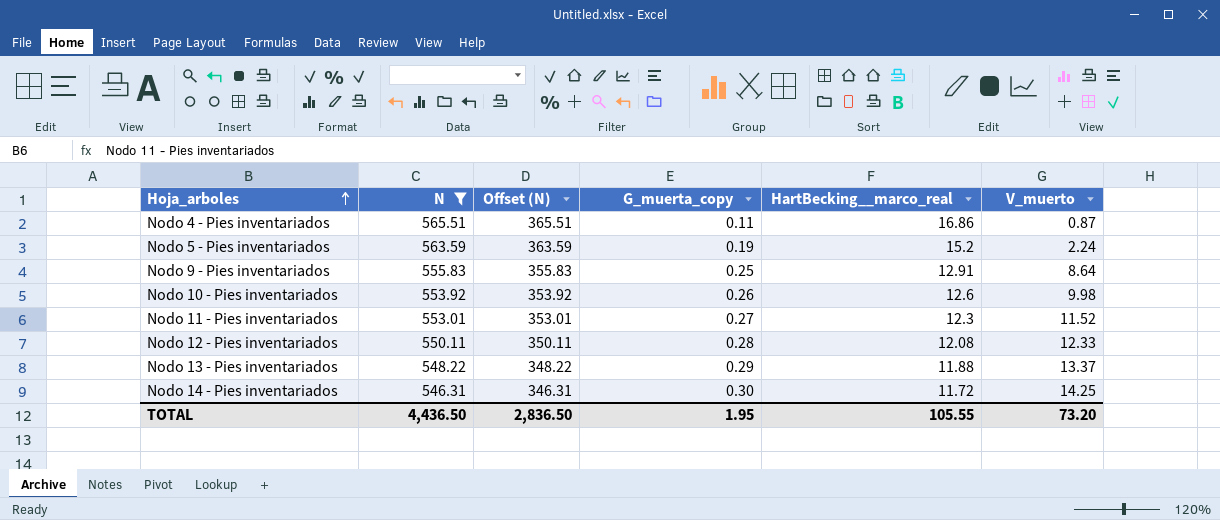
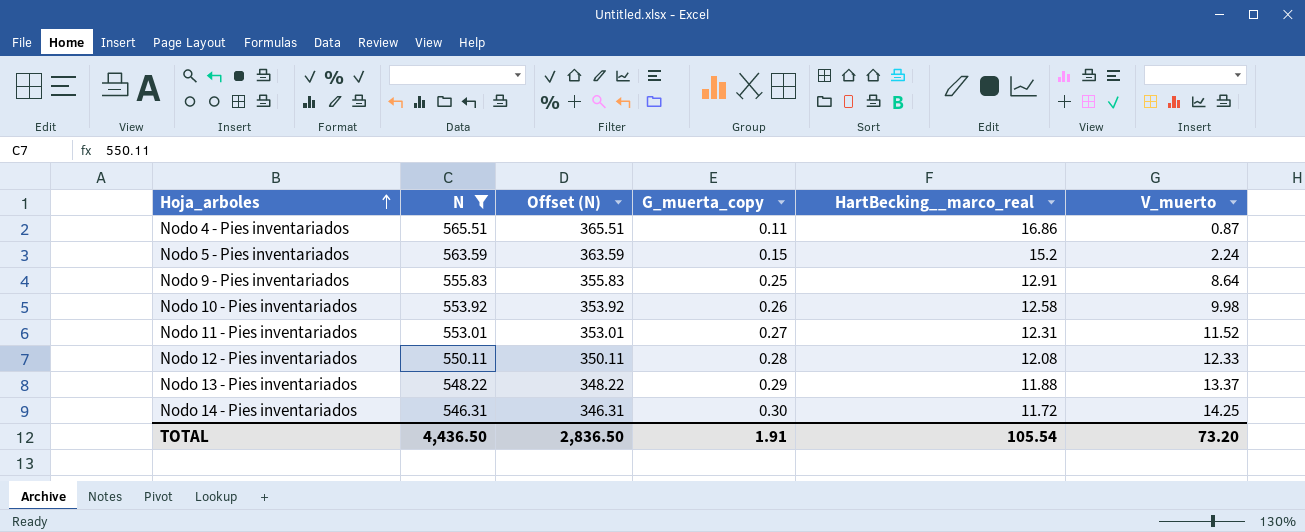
Nodo 5 - Pies inventariados | G_muerta_copy: 0.19 -> 0.15
Nodo 10 - Pies inventariados | HartBecking__marco_real: 12.6 -> 12.58
Nodo 11 - Pies inventariados | HartBecking__marco_real: 12.3 -> 12.31
TOTAL | G_muerta_copy: 1.95 -> 1.91
TOTAL | HartBecking__marco_real: 105.55 -> 105.54

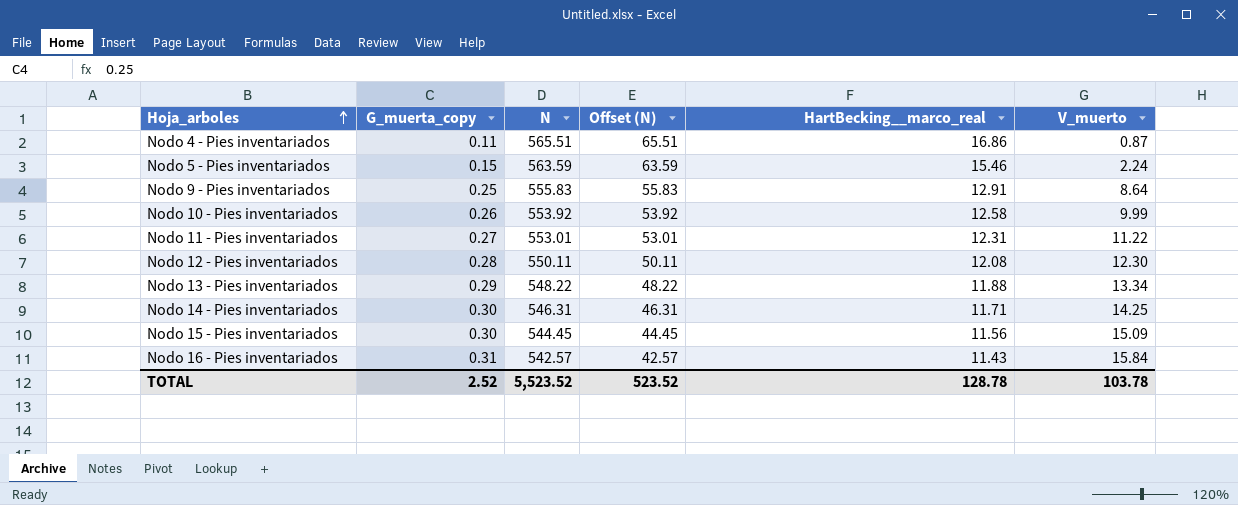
filter: N >= 546.31 -> none
column G_muerta_copy | position: 4 -> 2
column Offset (N) | formula: [N] - 200 -> [N] - 500
Nodo 5 - Pies inventariados | HartBecking__marco_real: 15.2 -> 15.46
Nodo 10 - Pies inventariados | V_muerto: 9.98 -> 9.99
Nodo 11 - Pies inventariados | V_muerto: 11.52 -> 11.22
Nodo 12 - Pies inventariados | V_muerto: 12.33 -> 12.30
Nodo 13 - Pies inventariados | V_muerto: 13.37 -> 13.34
Nodo 14 - Pies inventariados | HartBecking__marco_real: 11.72 -> 11.71
TOTAL | G_muerta_copy: 1.91 -> 2.52
TOTAL | N: 4,436.50 -> 5,523.52
TOTAL | Offset (N): 2,836.50 -> 523.52
TOTAL | HartBecking__marco_real: 105.54 -> 128.78
TOTAL | V_muerto: 73.20 -> 103.78

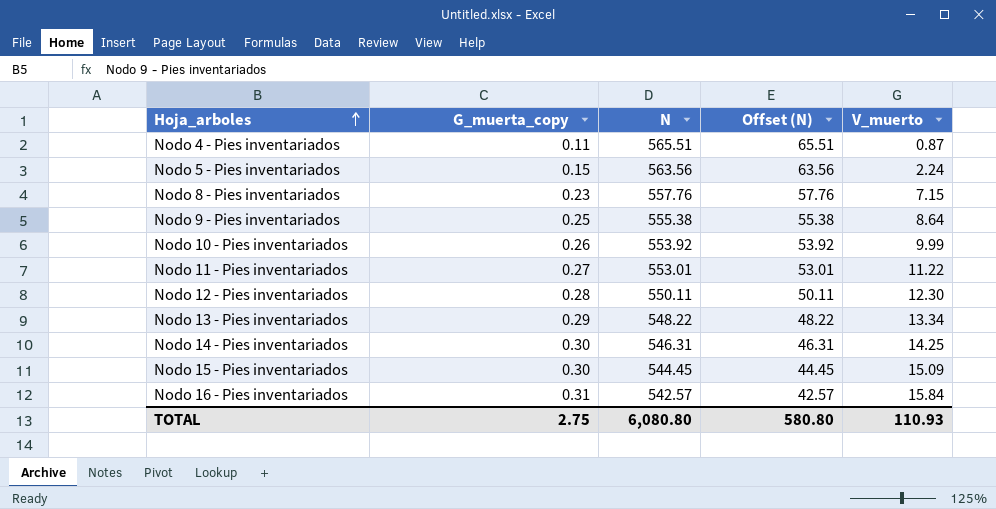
column HartBecking__marco_real | position: 5 -> none
Nodo 5 - Pies inventariados | N: 563.59 -> 563.56
Nodo 5 - Pies inventariados | Offset (N): 63.59 -> 63.56
row Nodo 8 - Pies inventariados: none -> 0.23 | 557.76 | 57.76 | 7.15
Nodo 9 - Pies inventariados | N: 555.83 -> 555.38
Nodo 9 - Pies inventariados | Offset (N): 55.83 -> 55.38
TOTAL | G_muerta_copy: 2.52 -> 2.75
TOTAL | N: 5,523.52 -> 6,080.80
TOTAL | Offset (N): 523.52 -> 580.80
TOTAL | V_muerto: 103.78 -> 110.93

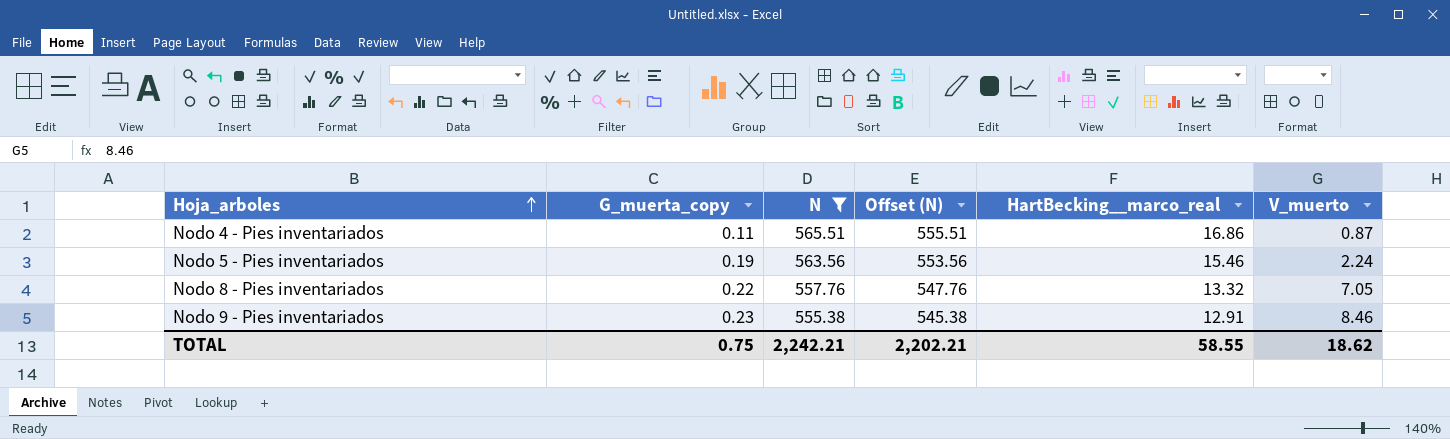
filter: none -> N >= 555.38
column Offset (N) | formula: [N] - 500 -> [N] - 10
column HartBecking__marco_real | position: none -> 5
Nodo 5 - Pies inventariados | G_muerta_copy: 0.15 -> 0.19
Nodo 8 - Pies inventariados | G_muerta_copy: 0.23 -> 0.22
Nodo 8 - Pies inventariados | V_muerto: 7.15 -> 7.05
Nodo 9 - Pies inventariados | G_muerta_copy: 0.25 -> 0.23
Nodo 9 - Pies inventariados | V_muerto: 8.64 -> 8.46
TOTAL | G_muerta_copy: 2.75 -> 0.75
TOTAL | N: 6,080.80 -> 2,242.21
TOTAL | Offset (N): 580.80 -> 2,202.21
TOTAL | V_muerto: 110.93 -> 18.62

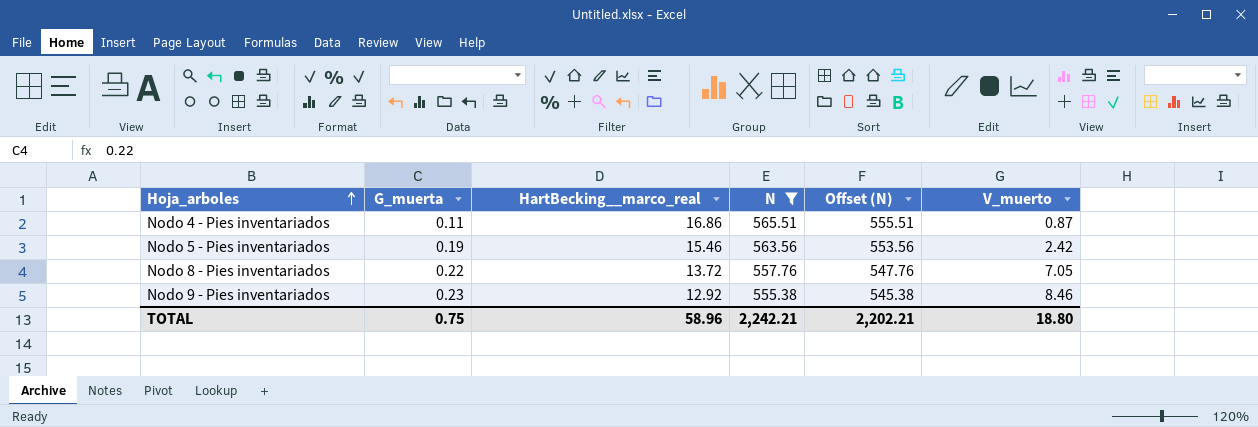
column name: G_muerta_copy -> G_muerta
column HartBecking__marco_real | position: 5 -> 3
Nodo 5 - Pies inventariados | V_muerto: 2.24 -> 2.42
Nodo 8 - Pies inventariados | HartBecking__marco_real: 13.32 -> 13.72
Nodo 9 - Pies inventariados | HartBecking__marco_real: 12.91 -> 12.92
TOTAL | HartBecking__marco_real: 58.55 -> 58.96
TOTAL | V_muerto: 18.62 -> 18.80

